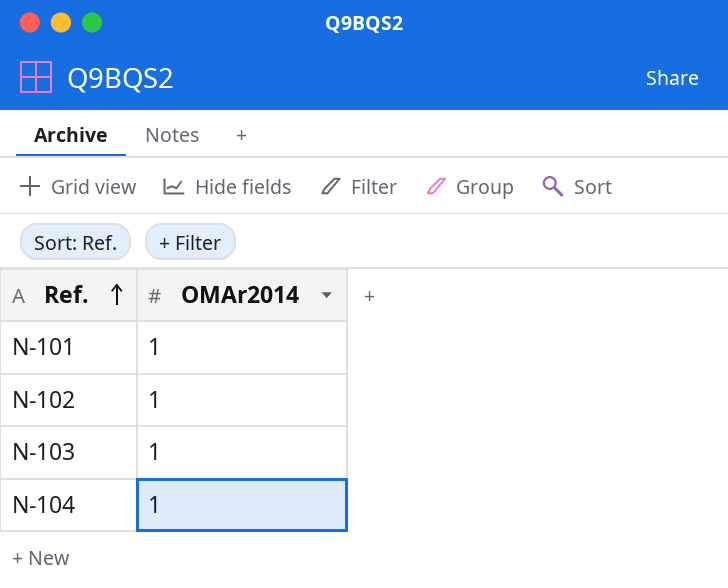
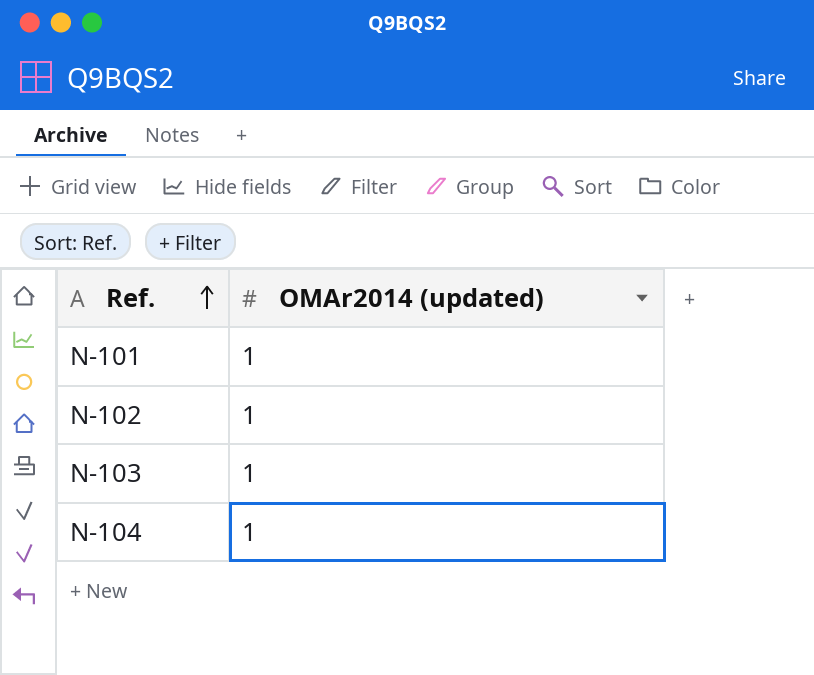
column name: OMAr2014 -> OMAr2014 (updated)

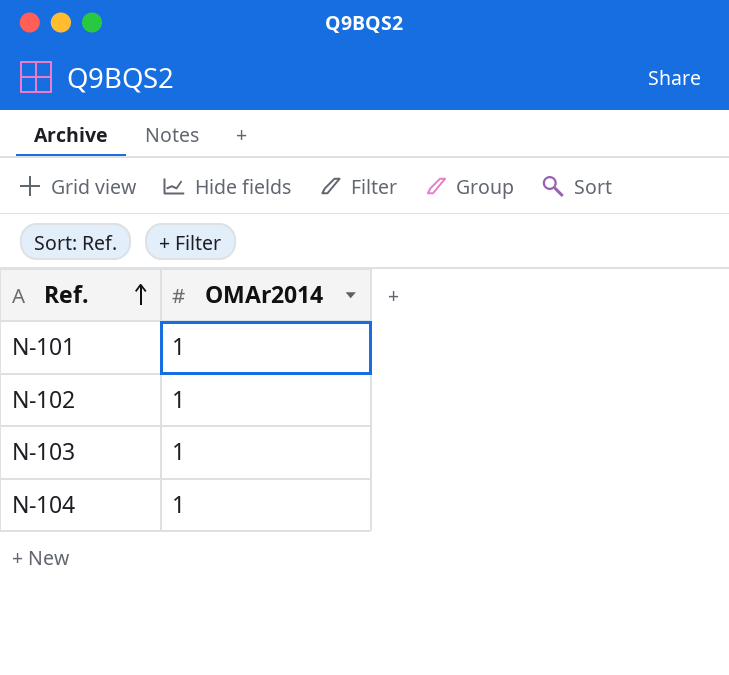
column name: OMAr2014 (updated) -> OMAr2014

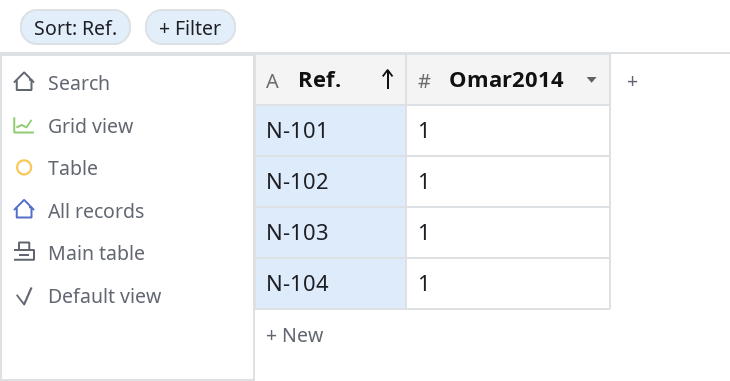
column name: OMAr2014 -> Omar2014

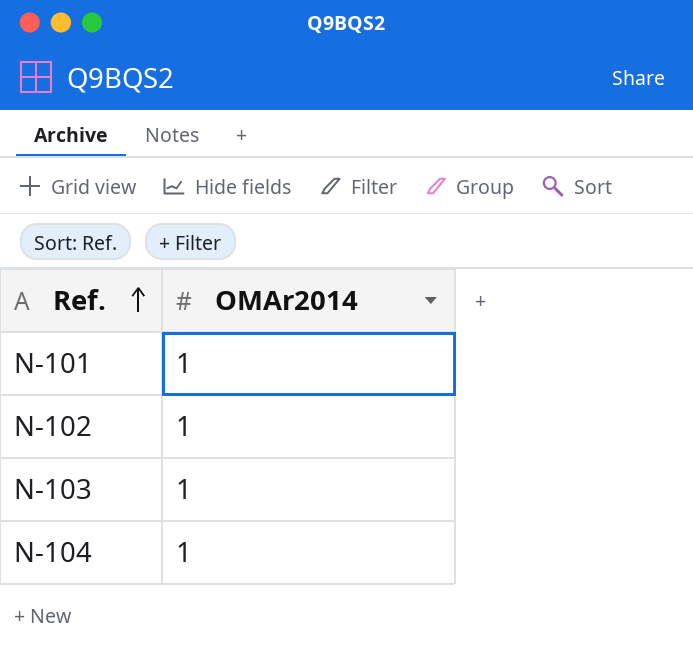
column name: Omar2014 -> OMAr2014

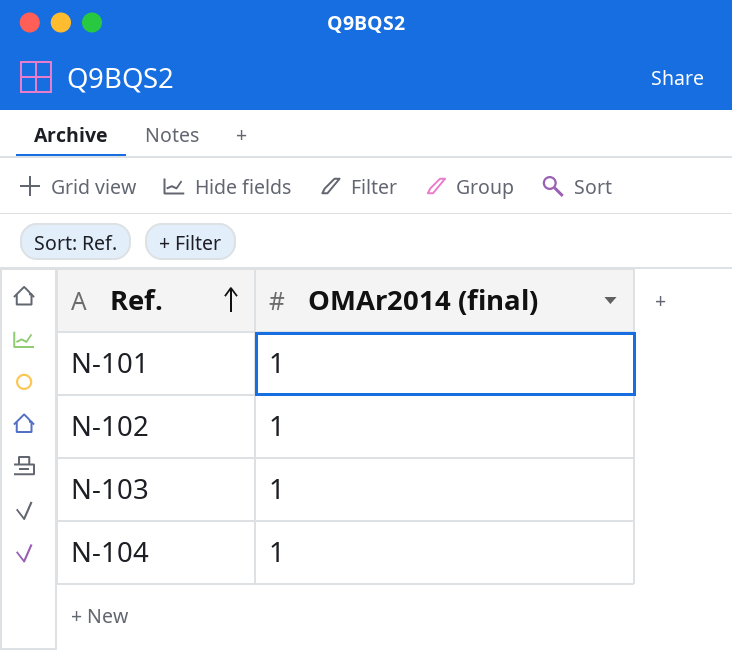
column name: OMAr2014 -> OMAr2014 (final)

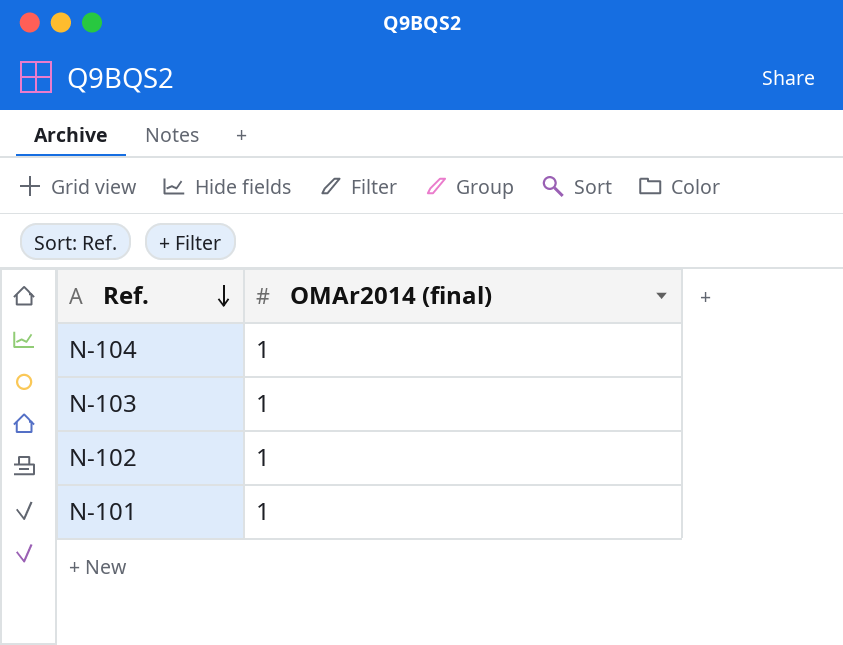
row order: Ref. ascending -> Ref. descending

